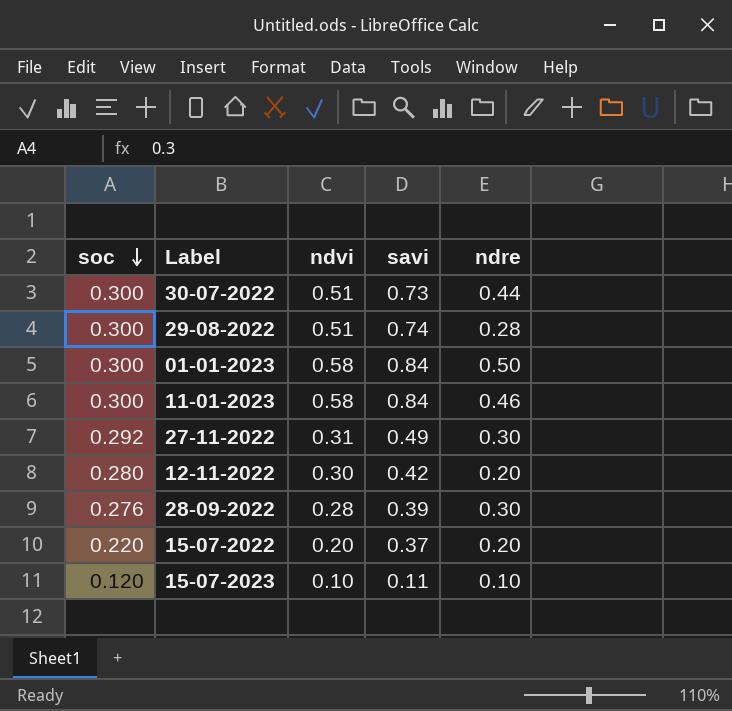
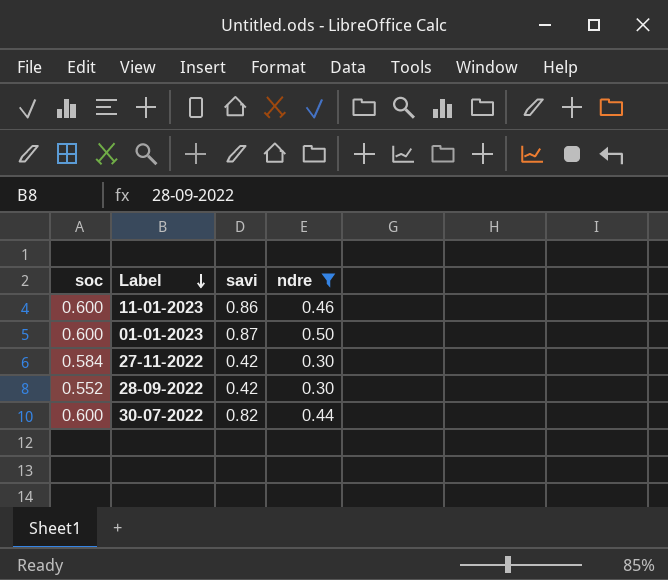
filter: none -> ndre >= 0.30
row order: soc descending -> Label descending
column ndvi | position: 3 -> none
11-01-2023 | soc: 0.300 -> 0.600
11-01-2023 | savi: 0.84 -> 0.86
01-01-2023 | soc: 0.300 -> 0.600
01-01-2023 | savi: 0.84 -> 0.87
27-11-2022 | soc: 0.292 -> 0.584
27-11-2022 | savi: 0.49 -> 0.42
28-09-2022 | soc: 0.276 -> 0.552
28-09-2022 | savi: 0.39 -> 0.42
30-07-2022 | soc: 0.300 -> 0.600
30-07-2022 | savi: 0.73 -> 0.82

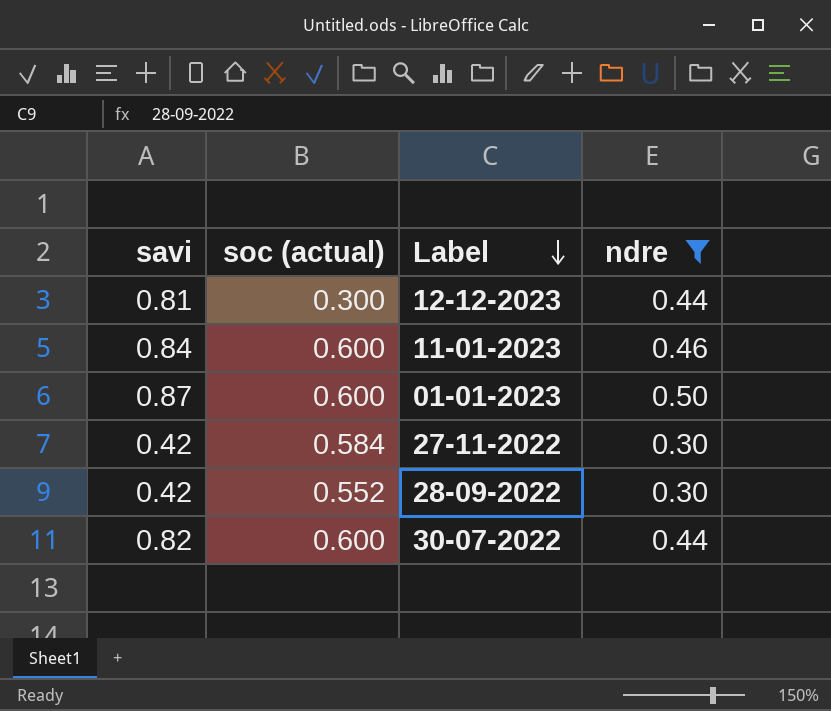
column savi | position: 3 -> 1
column name: soc -> soc (actual)
row 12-12-2023: none -> 0.81 | 0.300 | 0.44
11-01-2023 | savi: 0.86 -> 0.84

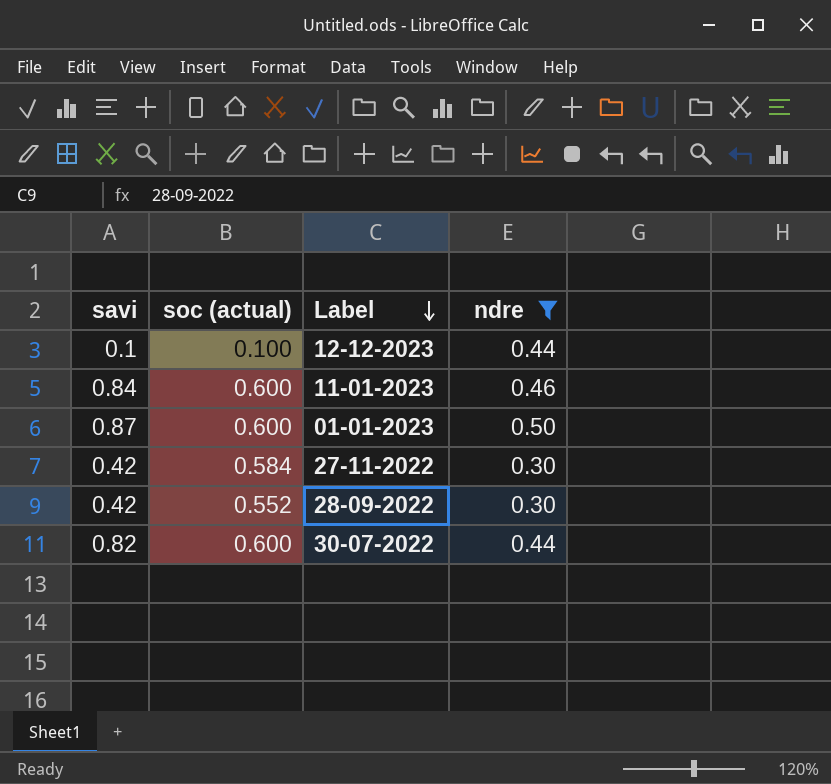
12-12-2023 | savi: 0.81 -> 0.1
12-12-2023 | soc (actual): 0.300 -> 0.100

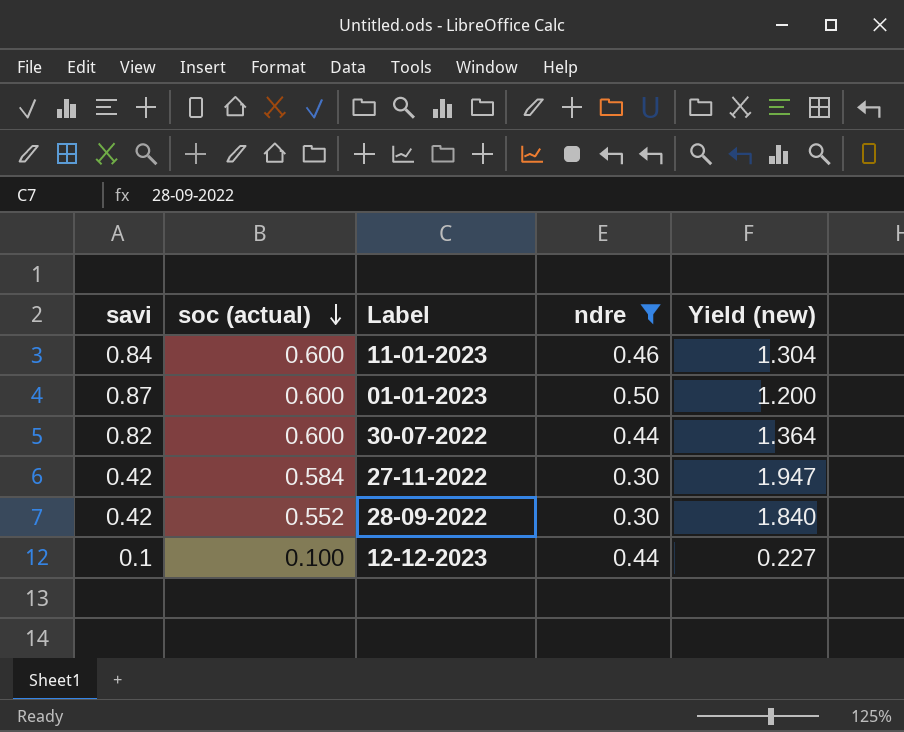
row order: Label descending -> soc (actual) descending
column Yield (new) | formula: none -> [soc (actual)] / [ndre]

